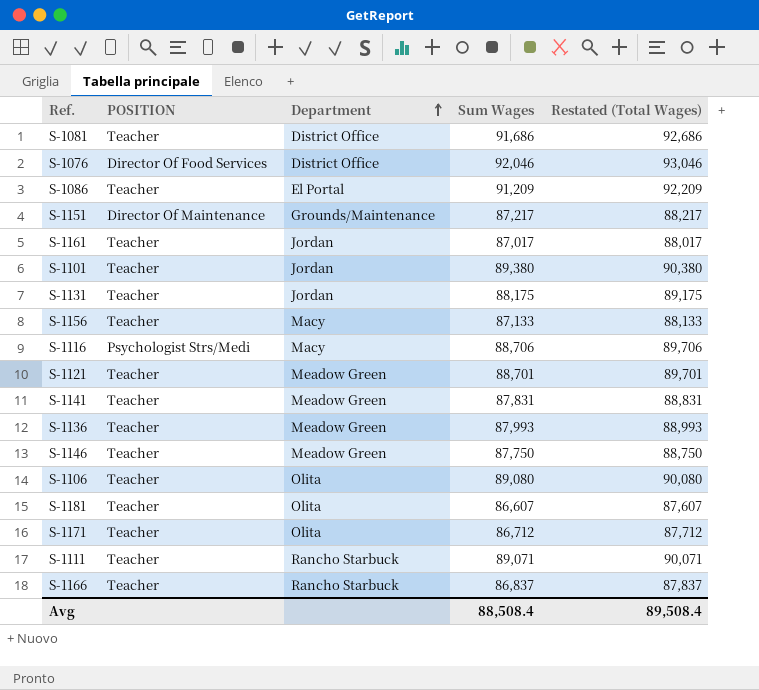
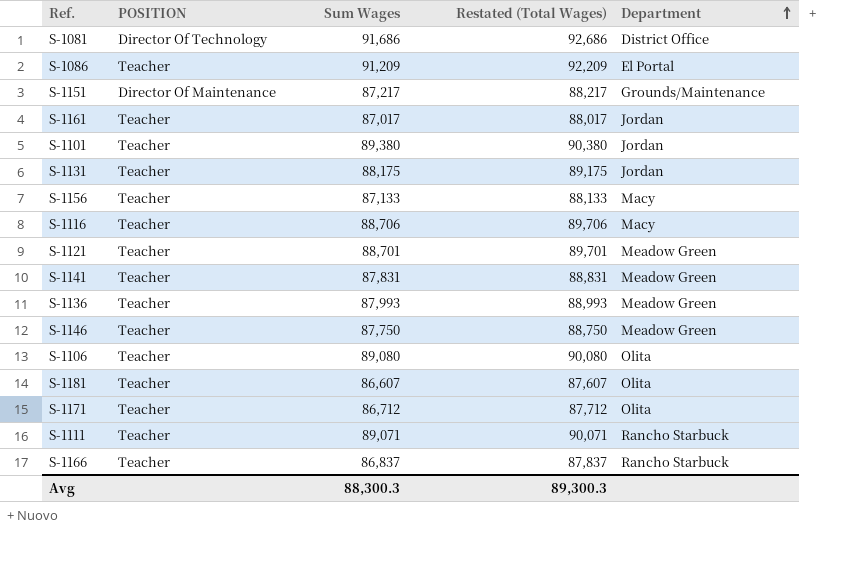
column Department | position: 3 -> 5
row S-1076: Director Of Food Services | District Office | 92,046 | 93,046 -> none
S-1081 | POSITION: Teacher -> Director Of Technology
S-1116 | POSITION: Psychologist Strs/Medi -> Teacher
Avg | Sum Wages: 88,508.4 -> 88,300.3
Avg | Restated (Total Wages): 89,508.4 -> 89,300.3

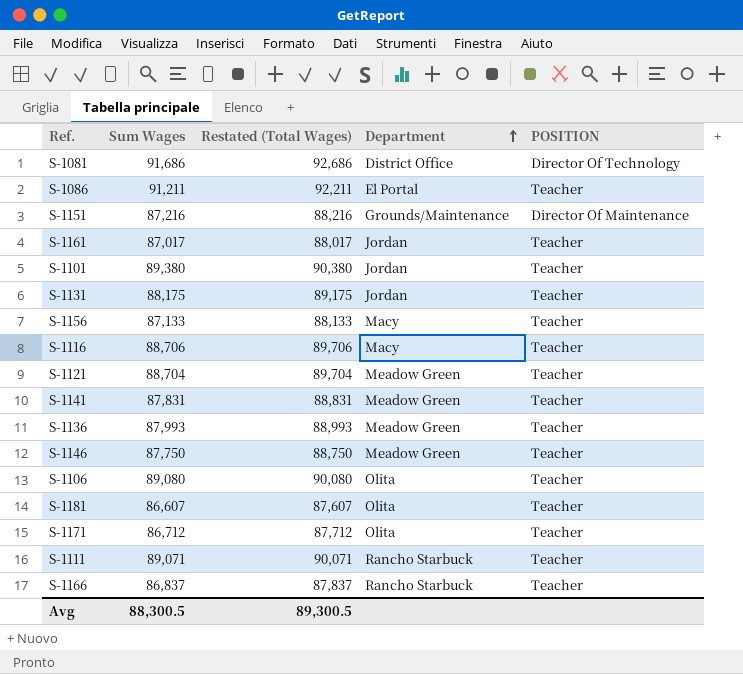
column POSITION | position: 2 -> 5
S-1086 | Sum Wages: 91,209 -> 91,211
S-1086 | Restated (Total Wages): 92,209 -> 92,211
S-1151 | Sum Wages: 87,217 -> 87,216
S-1151 | Restated (Total Wages): 88,217 -> 88,216
S-1121 | Sum Wages: 88,701 -> 88,704
S-1121 | Restated (Total Wages): 89,701 -> 89,704
Avg | Sum Wages: 88,300.3 -> 88,300.5
Avg | Restated (Total Wages): 89,300.3 -> 89,300.5

